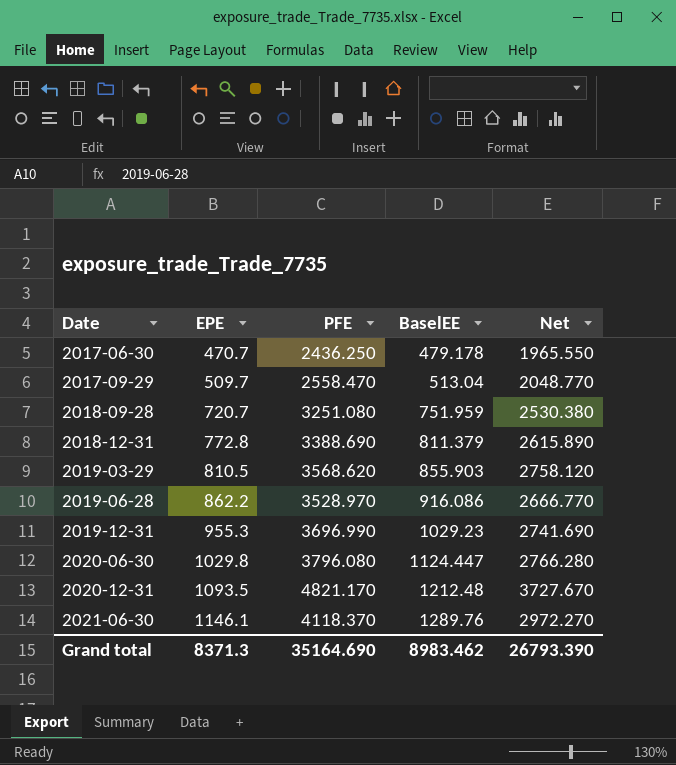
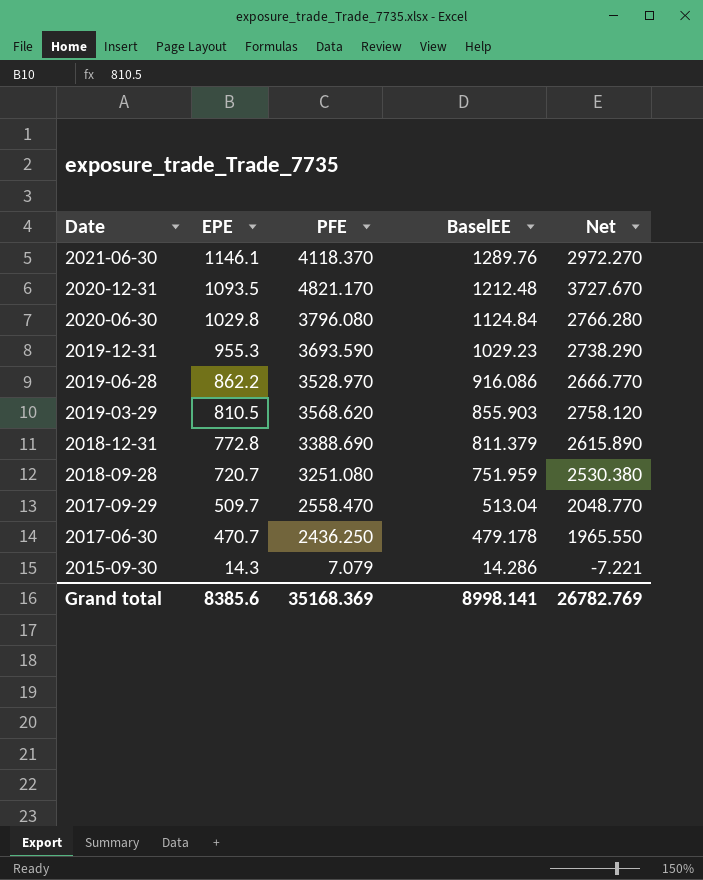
row order: Date ascending -> Date descending
2020-06-30 | BaselEE: 1124.447 -> 1124.84
2019-12-31 | PFE: 3696.990 -> 3693.590
2019-12-31 | Net: 2741.690 -> 2738.290
row 2015-09-30: none -> 14.3 | 7.079 | 14.286 | -7.221
Grand total | EPE: 8371.3 -> 8385.6
Grand total | PFE: 35164.690 -> 35168.369
Grand total | BaselEE: 8983.462 -> 8998.141
Grand total | Net: 26793.390 -> 26782.769

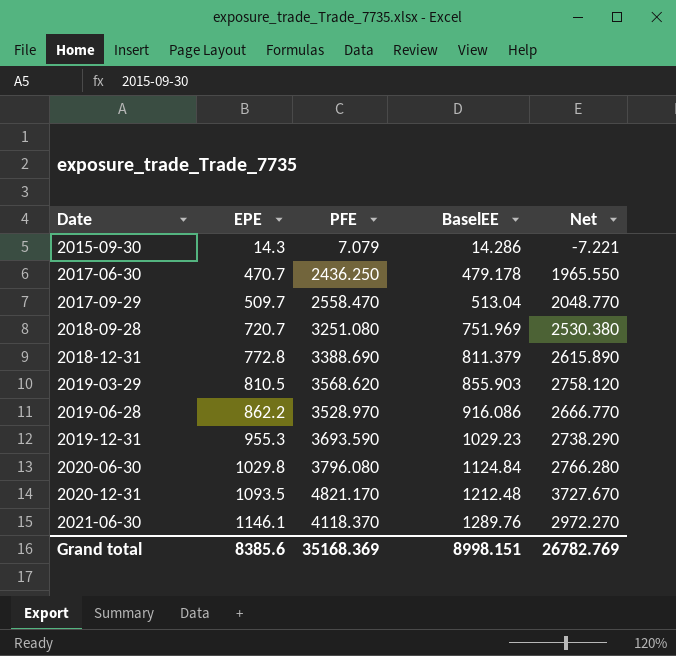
row order: Date descending -> Date ascending
2018-09-28 | BaselEE: 751.959 -> 751.969
Grand total | BaselEE: 8998.141 -> 8998.151

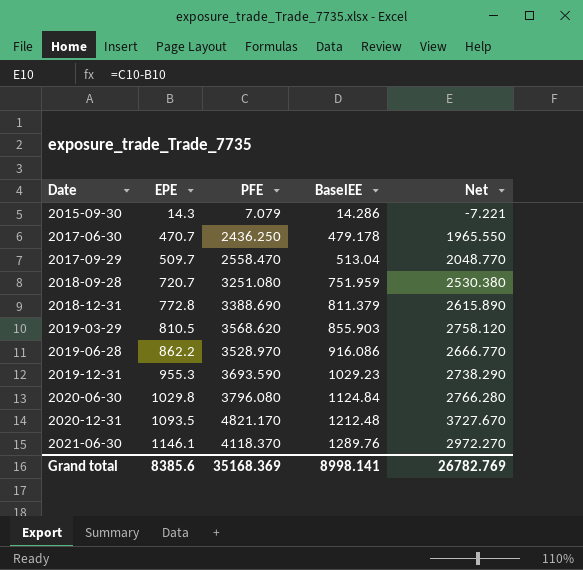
2018-09-28 | BaselEE: 751.969 -> 751.959
Grand total | BaselEE: 8998.151 -> 8998.141

